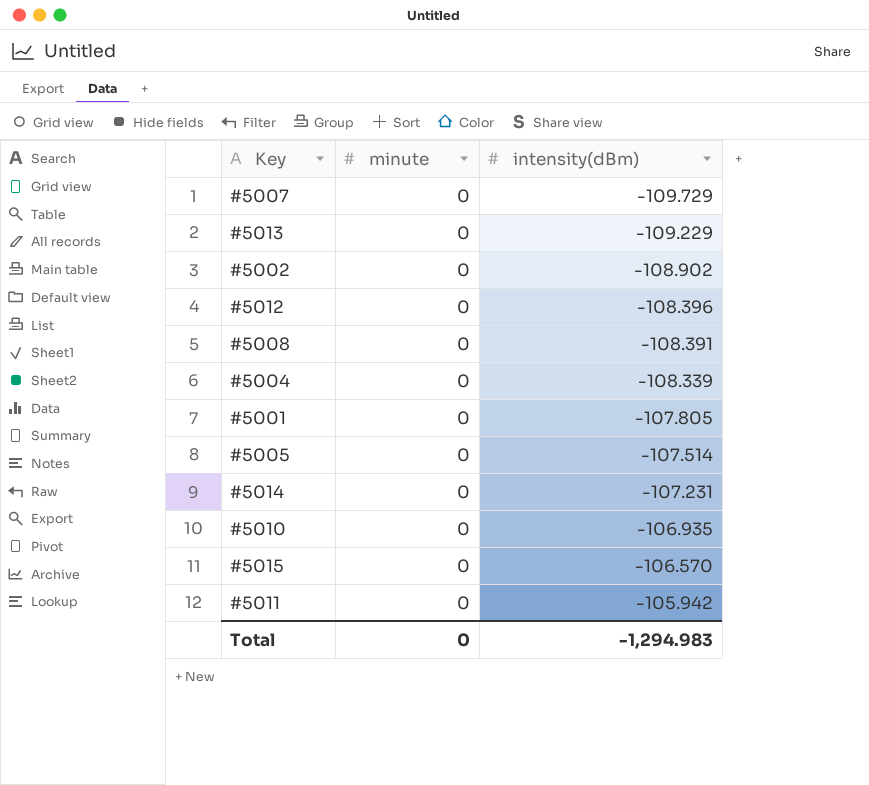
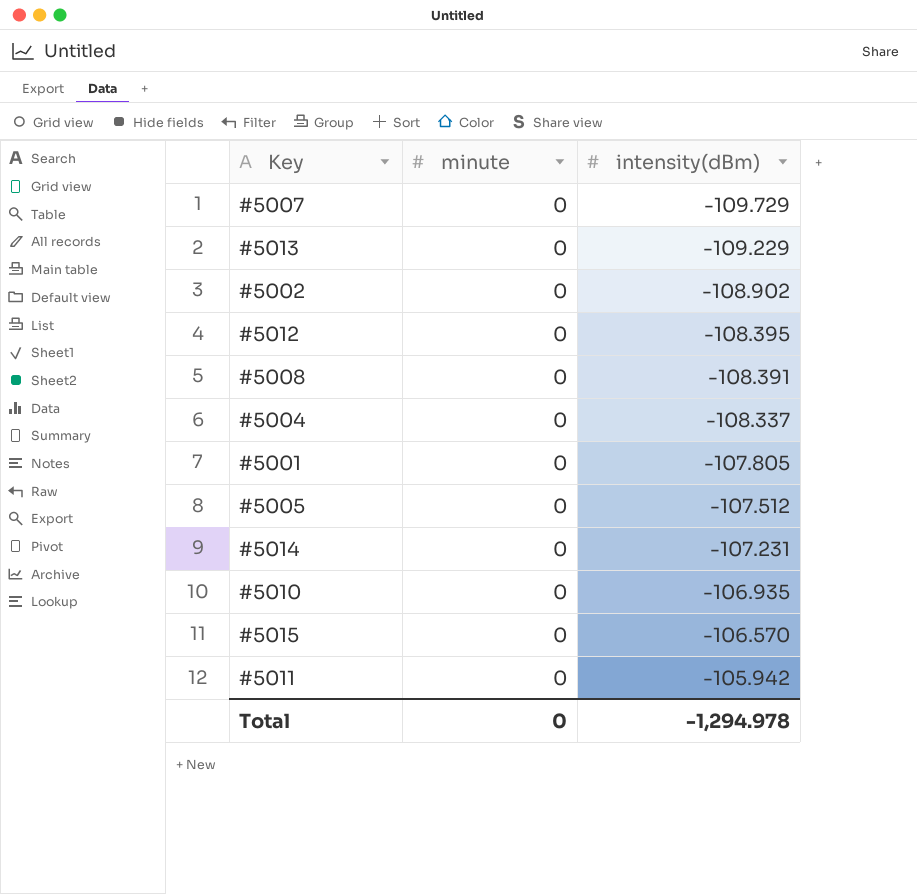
#5012 | intensity(dBm): -108.396 -> -108.395
#5004 | intensity(dBm): -108.339 -> -108.337
#5005 | intensity(dBm): -107.514 -> -107.512
Total | intensity(dBm): -1,294.983 -> -1,294.978

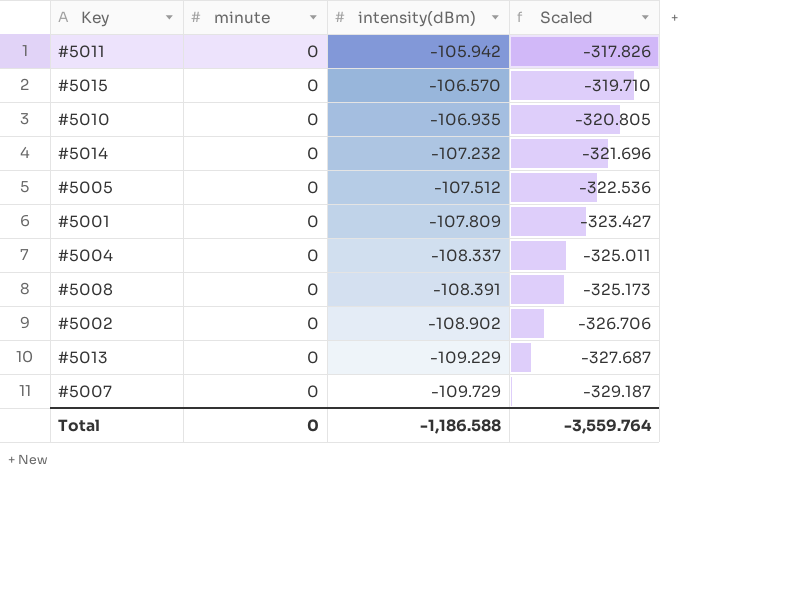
row order: intensity(dBm) ascending -> intensity(dBm) descending
column Scaled | formula: none -> [intensity(dBm)] * 3
row #5012: 0 | -108.395 -> none
#5014 | intensity(dBm): -107.231 -> -107.232
#5001 | intensity(dBm): -107.805 -> -107.809
Total | intensity(dBm): -1,294.978 -> -1,186.588

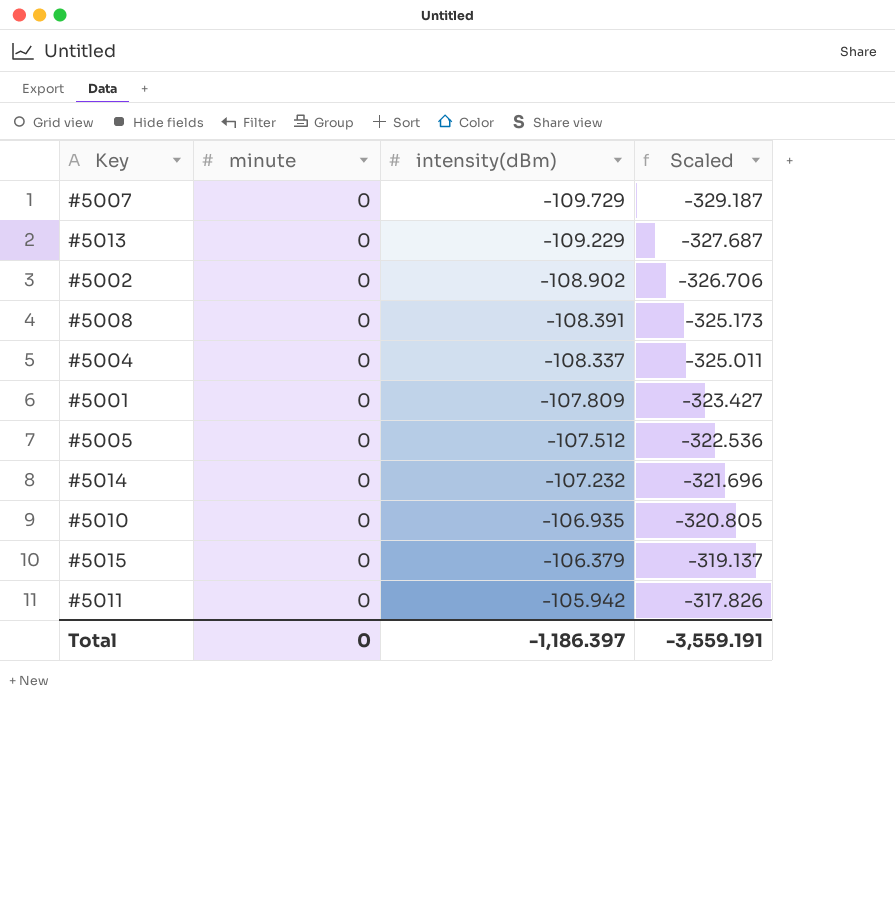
row order: intensity(dBm) descending -> intensity(dBm) ascending
#5015 | intensity(dBm): -106.570 -> -106.379
#5015 | Scaled: -319.710 -> -319.137
Total | intensity(dBm): -1,186.588 -> -1,186.397
Total | Scaled: -3,559.764 -> -3,559.191

